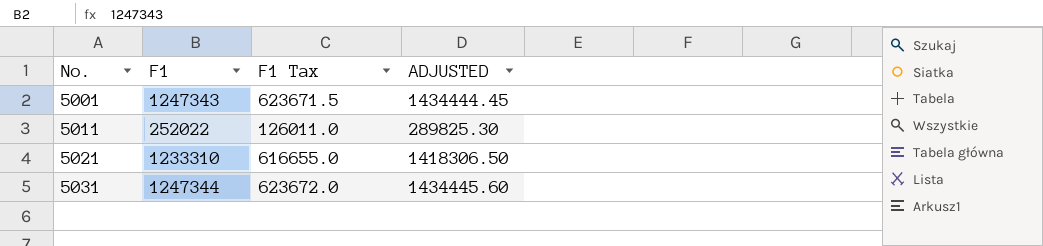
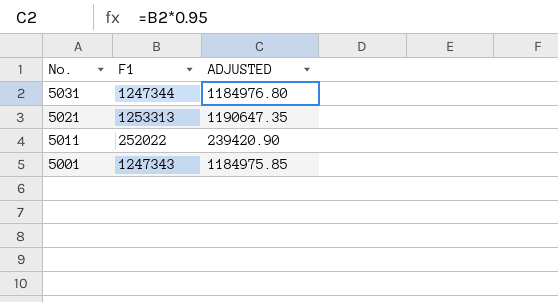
row order: No. ascending -> No. descending
column F1 Tax | formula: [F1] * 0.5 -> none
column ADJUSTED | formula: [F1] * 1.15 -> [F1] * 0.95
5021 | F1: 1233310 -> 1253313

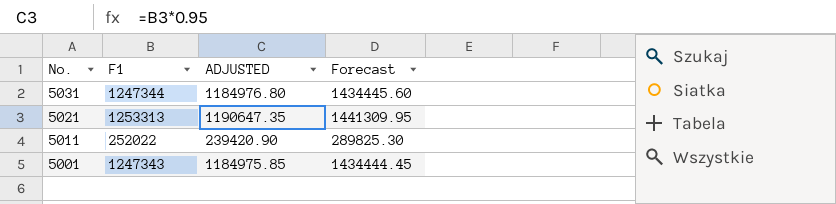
column Forecast | formula: none -> [F1] * 1.15

